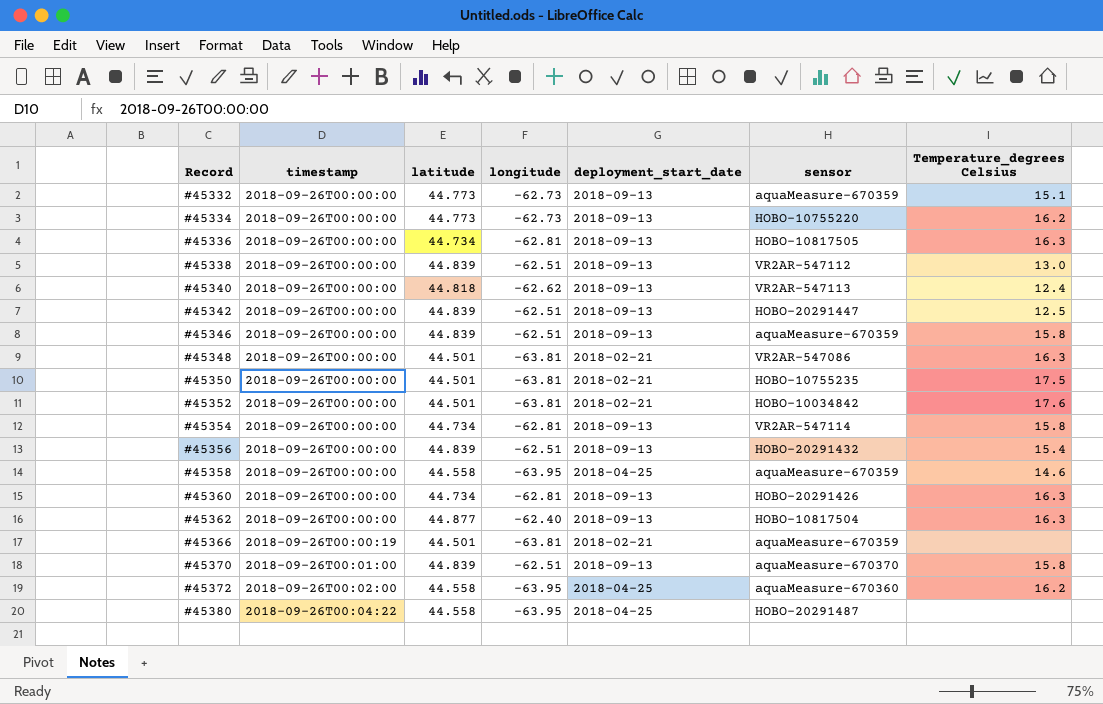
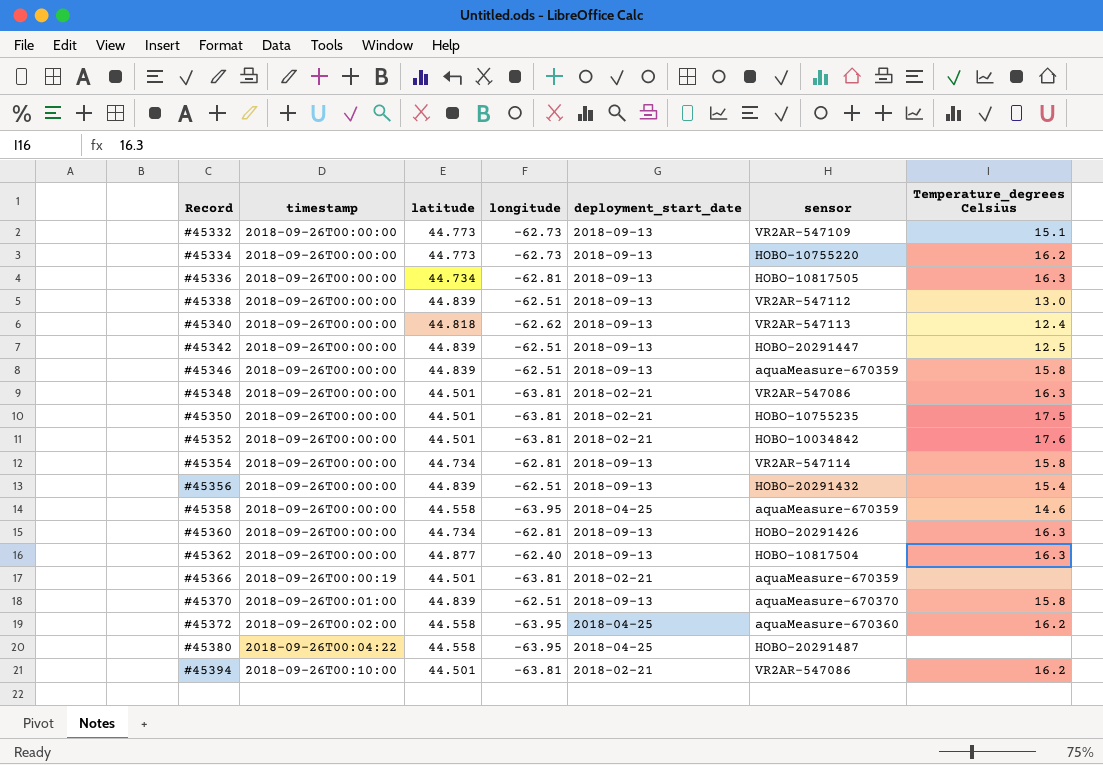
#45332 | sensor: aquaMeasure-670359 -> VR2AR-547109
row #45394: none -> 2018-09-26T00:10:00 | 44.501 | -63.81 | 2018-02-21 | VR2AR-547086 | 16.2

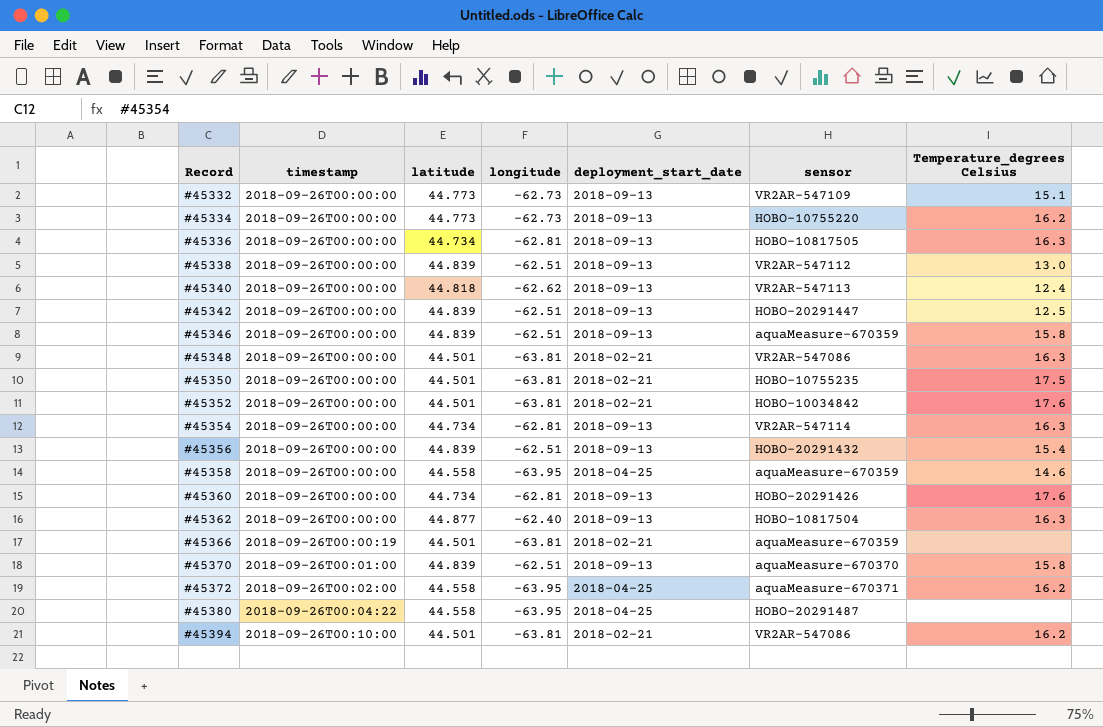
#45354 | Temperature_degrees Celsius: 15.8 -> 16.3
#45360 | Temperature_degrees Celsius: 16.3 -> 17.6
#45372 | sensor: aquaMeasure-670360 -> aquaMeasure-670371

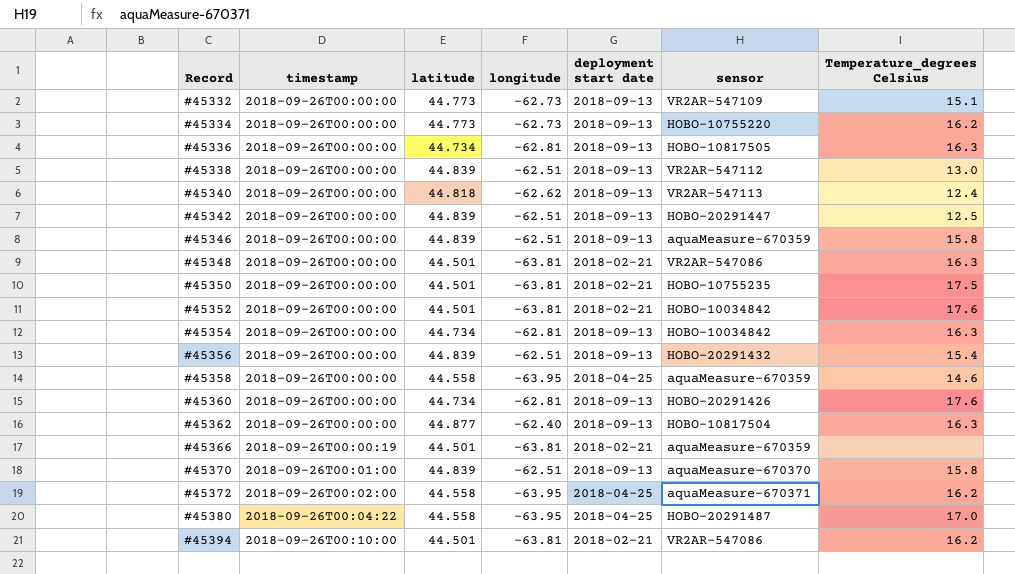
column name: deployment_start_date -> deployment start date
#45354 | sensor: VR2AR-547114 -> HOBO-10034842
#45380 | Temperature_degrees Celsius: none -> 17.0

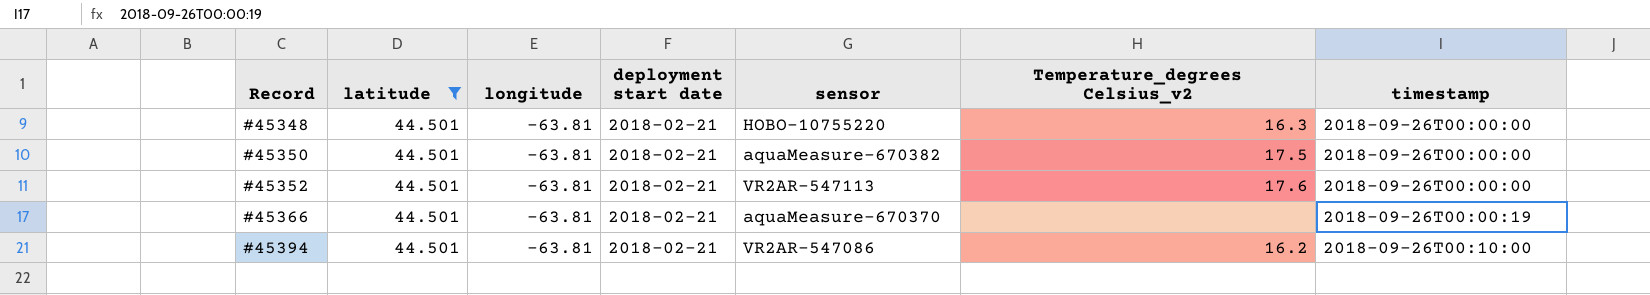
filter: none -> latitude = 44.501
column name: Temperature_degrees Celsius -> Temperature_degrees Celsius_v2
column timestamp | position: 2 -> 7
#45348 | sensor: VR2AR-547086 -> HOBO-10755220
#45350 | sensor: HOBO-10755235 -> aquaMeasure-670382
#45352 | sensor: HOBO-10034842 -> VR2AR-547113
#45366 | sensor: aquaMeasure-670359 -> aquaMeasure-670370

